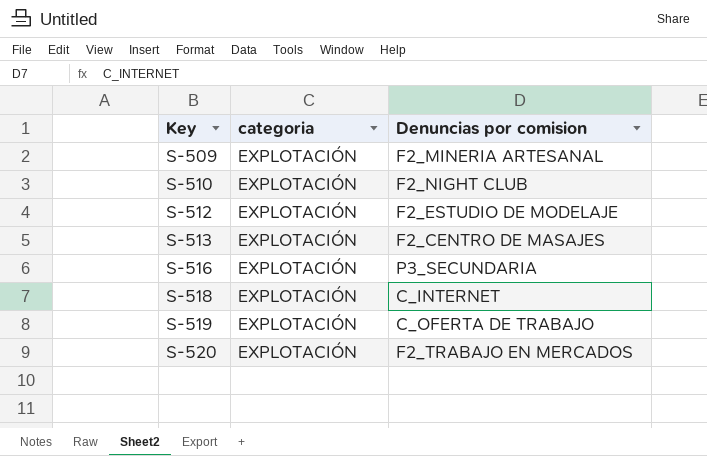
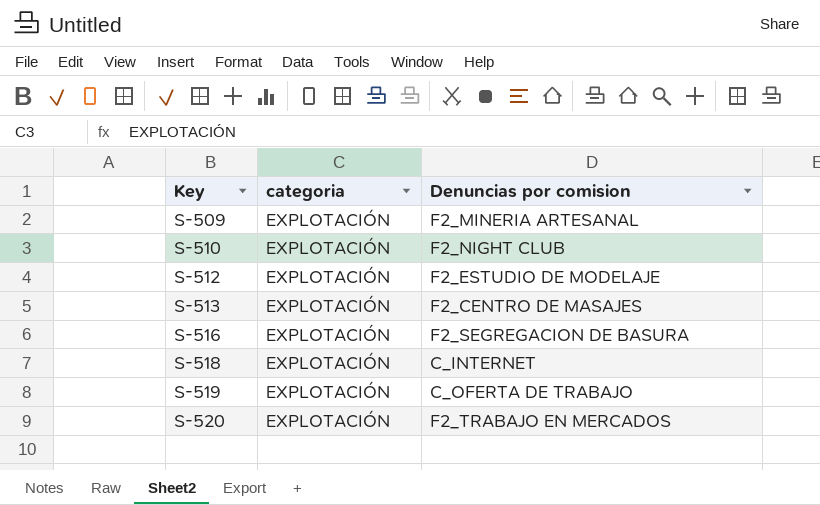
S-516 | Denuncias por comision: P3_SECUNDARIA -> F2_SEGREGACION DE BASURA

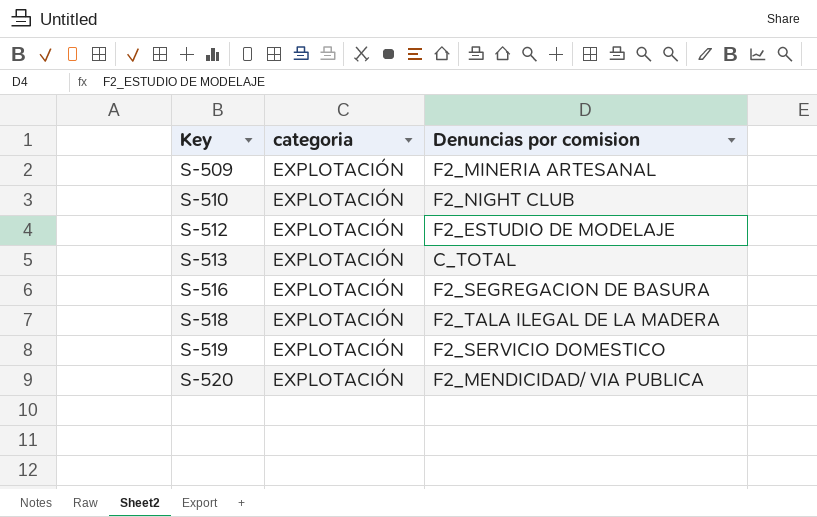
S-513 | Denuncias por comision: F2_CENTRO DE MASAJES -> C_TOTAL
S-518 | Denuncias por comision: C_INTERNET -> F2_TALA ILEGAL DE LA MADERA
S-519 | Denuncias por comision: C_OFERTA DE TRABAJO -> F2_SERVICIO DOMESTICO
S-520 | Denuncias por comision: F2_TRABAJO EN MERCADOS -> F2_MENDICIDAD/ VIA PUBLICA

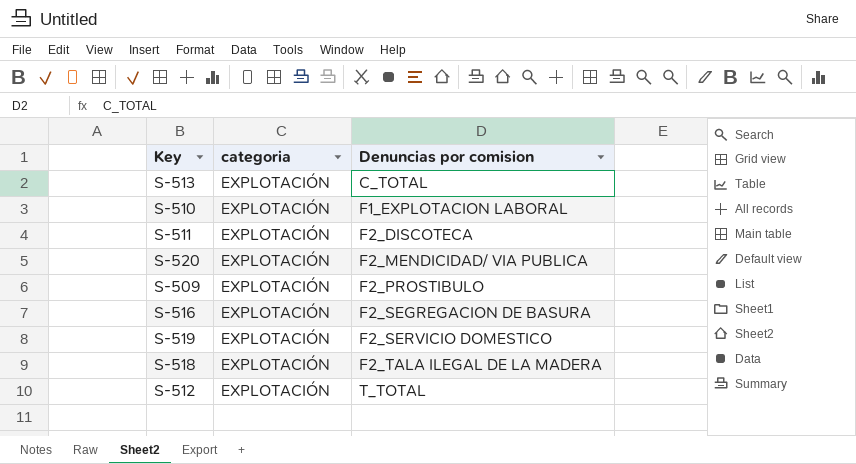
row order: Key ascending -> Denuncias por comision ascending
S-510 | Denuncias por comision: F2_NIGHT CLUB -> F1_EXPLOTACION LABORAL
row S-511: none -> EXPLOTACIÓN | F2_DISCOTECA
S-509 | Denuncias por comision: F2_MINERIA ARTESANAL -> F2_PROSTIBULO
S-512 | Denuncias por comision: F2_ESTUDIO DE MODELAJE -> T_TOTAL

